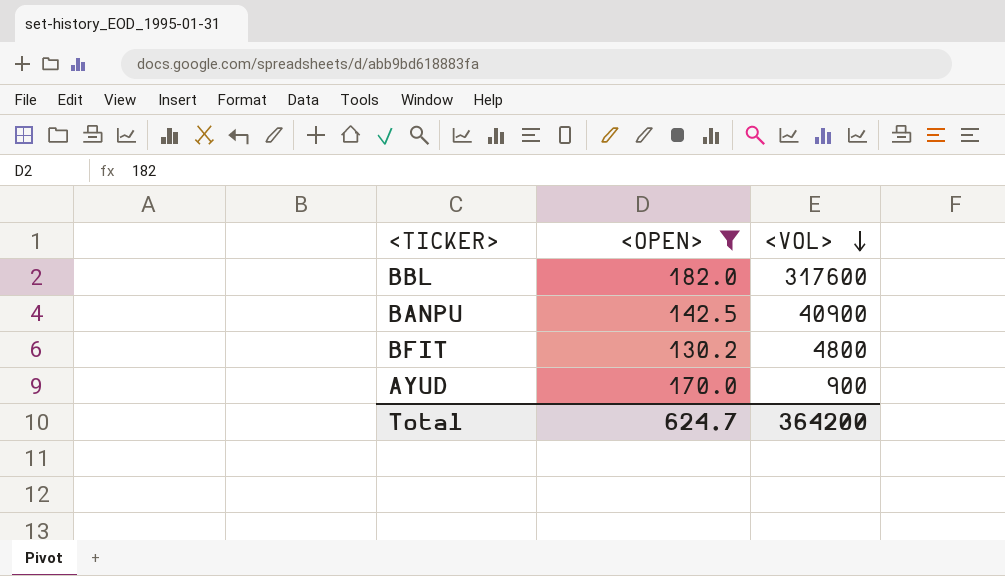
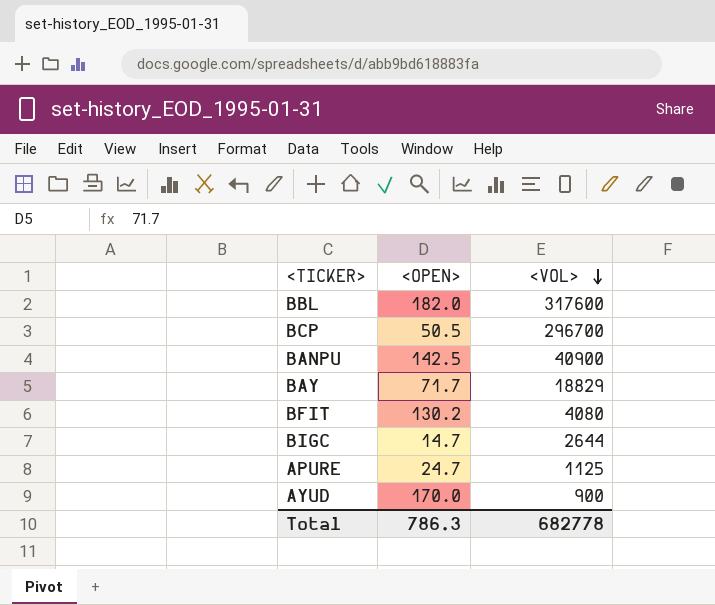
filter: <OPEN> >= 130.2 -> none
BFIT | <VOL>: 4800 -> 4080
Total | <OPEN>: 624.7 -> 786.3
Total | <VOL>: 364200 -> 682778

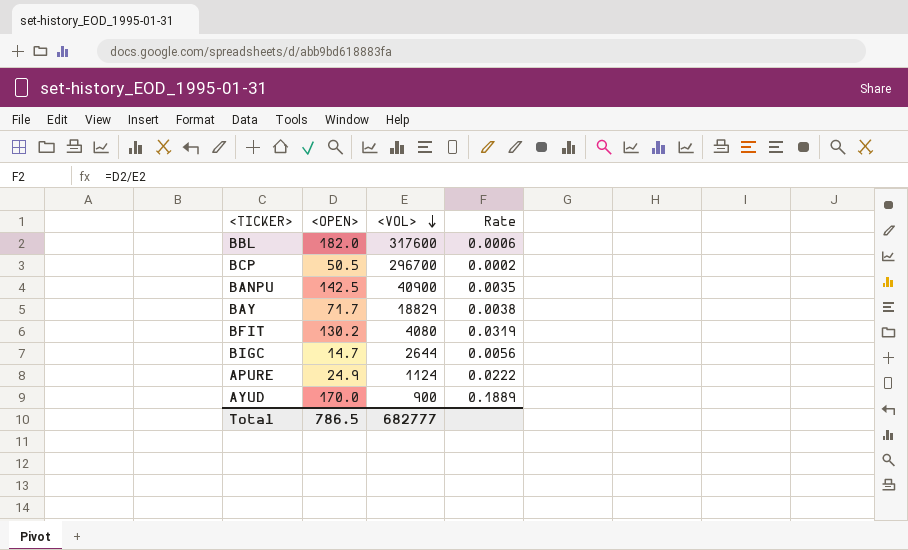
column Rate | formula: none -> [<OPEN>] / [<VOL>]
APURE | <OPEN>: 24.7 -> 24.9
APURE | <VOL>: 1125 -> 1124
Total | <OPEN>: 786.3 -> 786.5
Total | <VOL>: 682778 -> 682777

